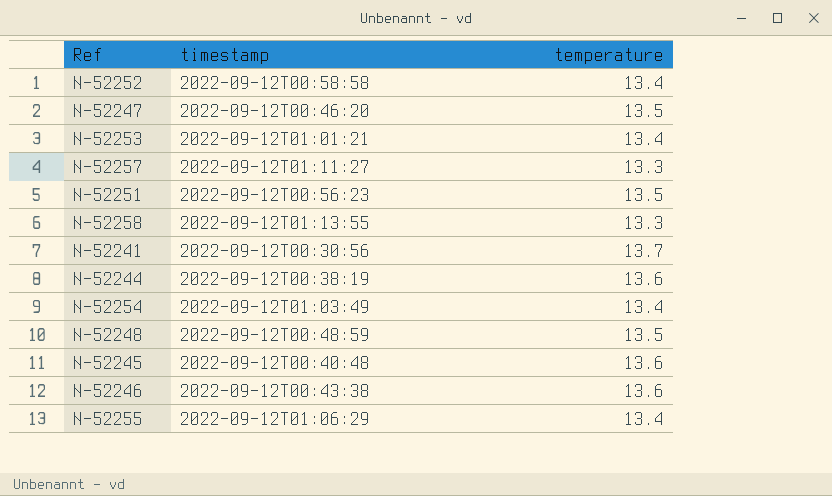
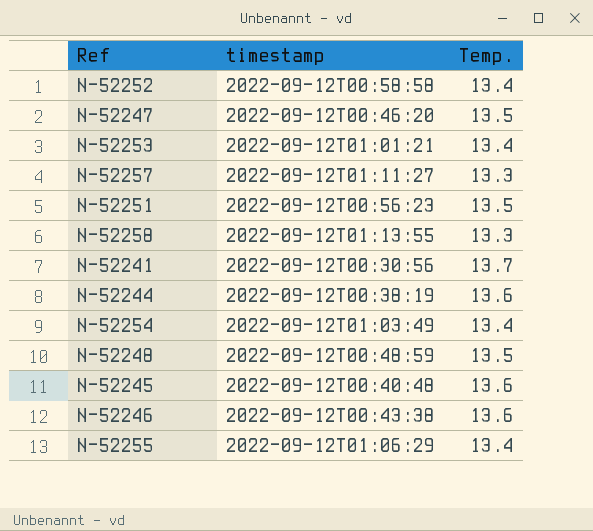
column name: temperature -> Temp.

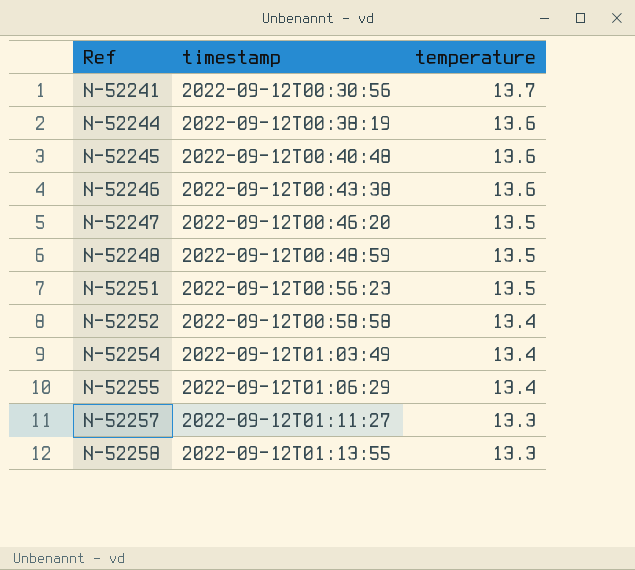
row order: none -> Ref ascending
column name: Temp. -> temperature
row N-52253: 2022-09-12T01:01:21 | 13.4 -> none

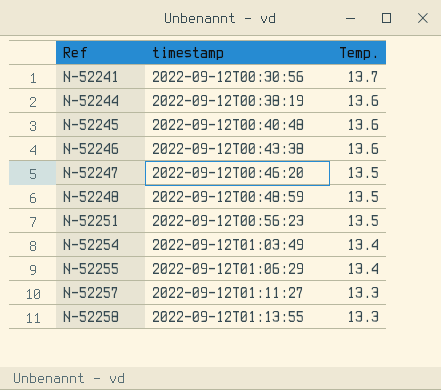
column name: temperature -> Temp.
row N-52252: 2022-09-12T00:58:58 | 13.4 -> none

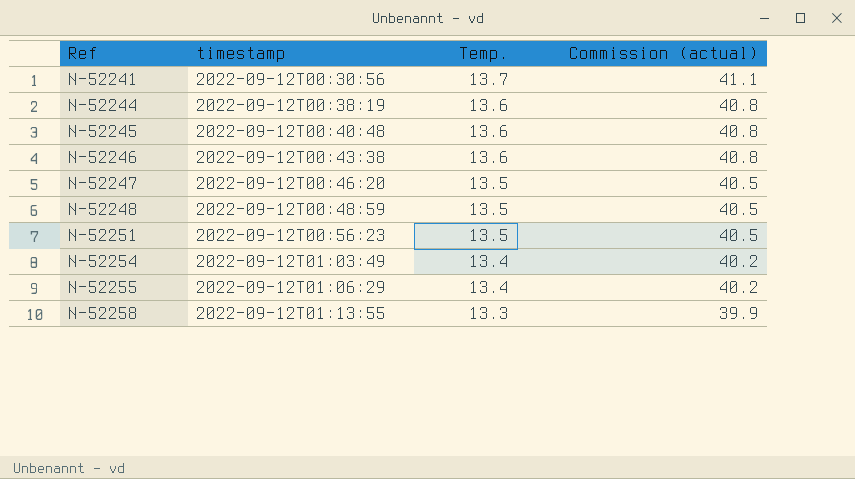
column Commission (actual) | formula: none -> [Temp.] * 3
row N-52257: 2022-09-12T01:11:27 | 13.3 -> none

